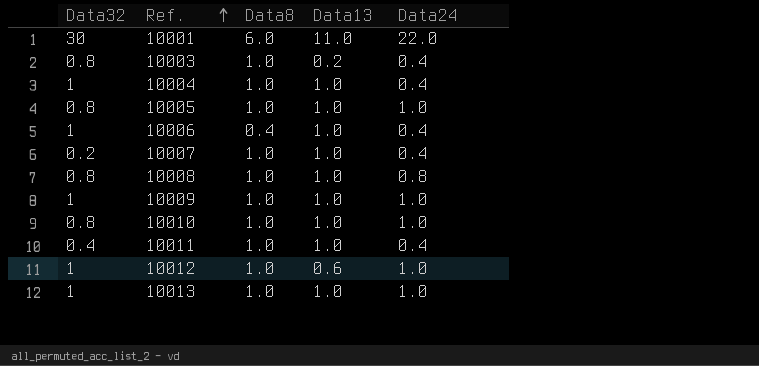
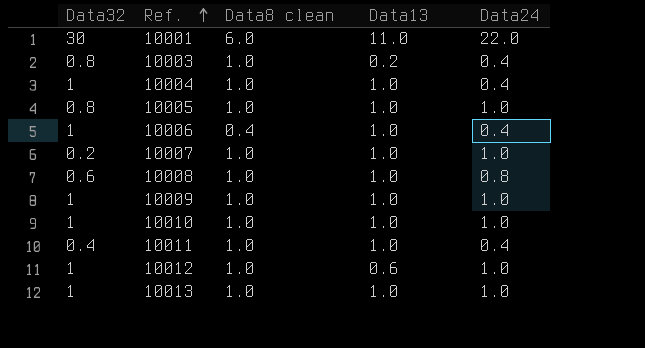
column name: Data8 -> Data8 clean
10007 | Data24: 0.4 -> 1.0
10008 | Data32: 0.8 -> 0.6
10010 | Data32: 0.8 -> 1

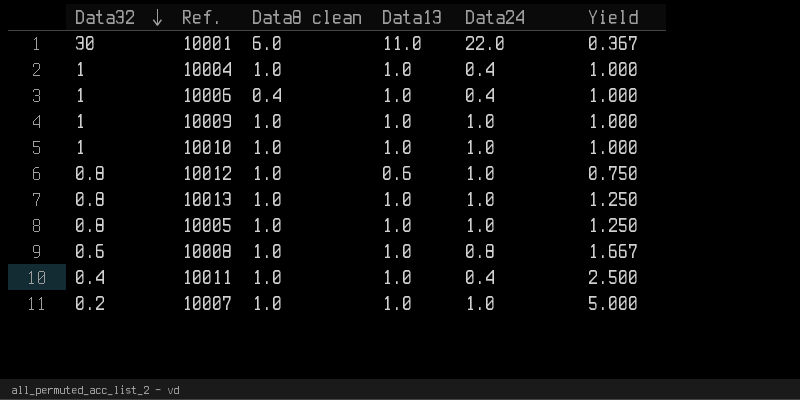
row order: Ref. ascending -> Data32 descending
column Yield | formula: none -> [Data13] / [Data32]
row 10003: 0.8 | 1.0 | 0.2 | 0.4 -> none
10012 | Data32: 1 -> 0.8
10013 | Data32: 1 -> 0.8

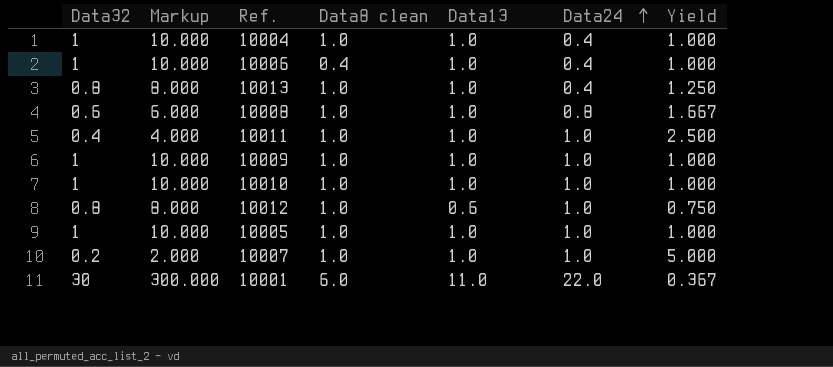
row order: Data32 descending -> Data24 ascending
column Markup | formula: none -> [Data32] * 10
10013 | Data24: 1.0 -> 0.4
10011 | Data24: 0.4 -> 1.0
10005 | Data32: 0.8 -> 1
10005 | Yield: 1.250 -> 1.000

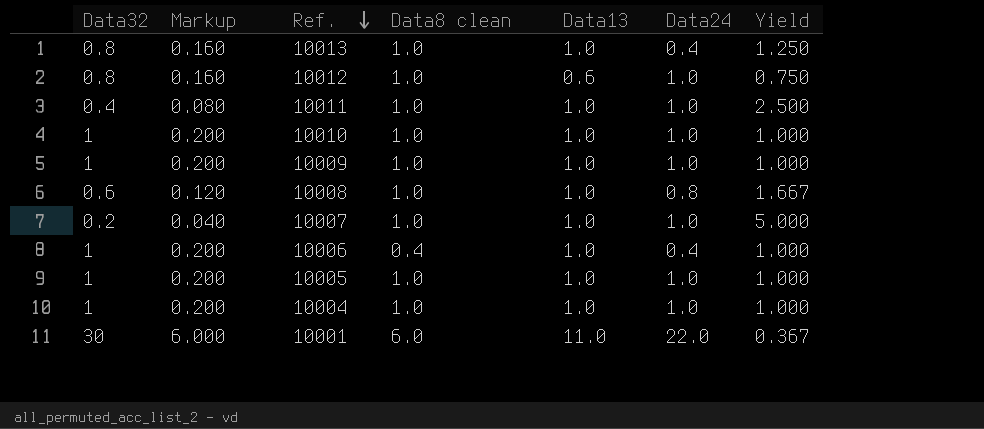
row order: Data24 ascending -> Ref. descending
column Markup | formula: [Data32] * 10 -> [Data32] * 0.2
10004 | Data24: 0.4 -> 1.0

